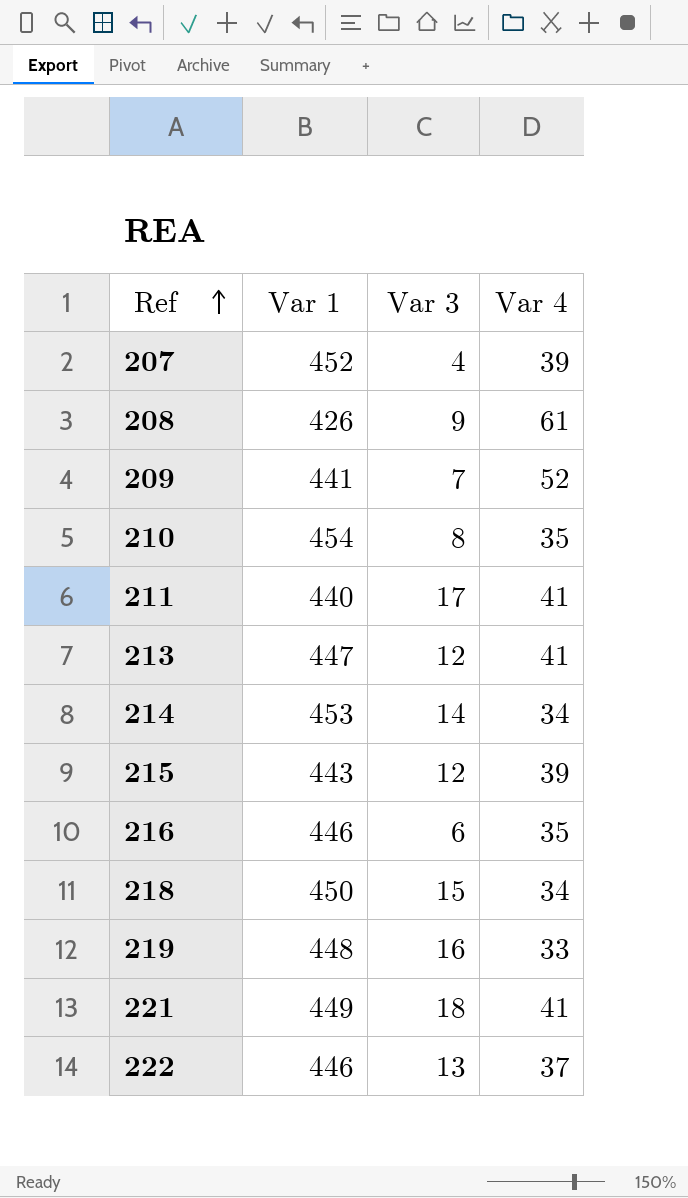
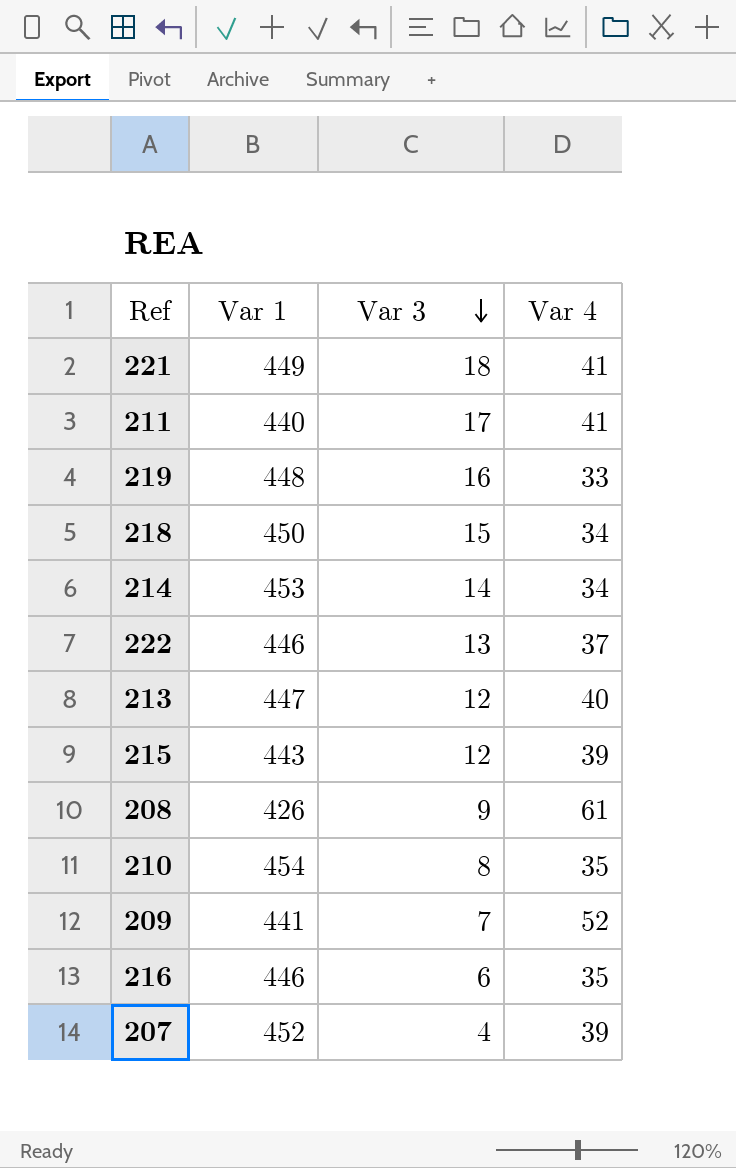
row order: Ref ascending -> Var 3 descending
213 | Var 4: 41 -> 40

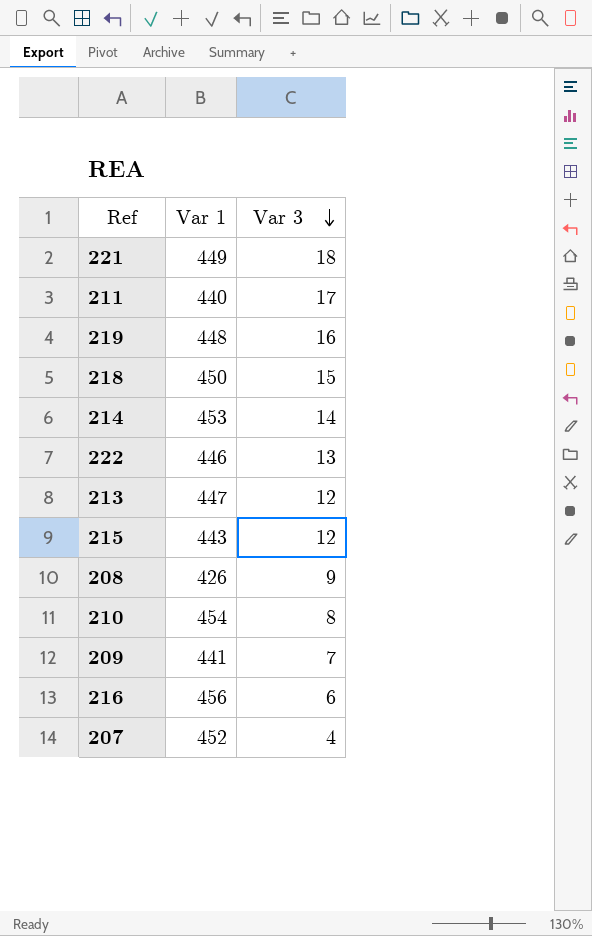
column Var 4 | position: 4 -> none
216 | Var 1: 446 -> 456

